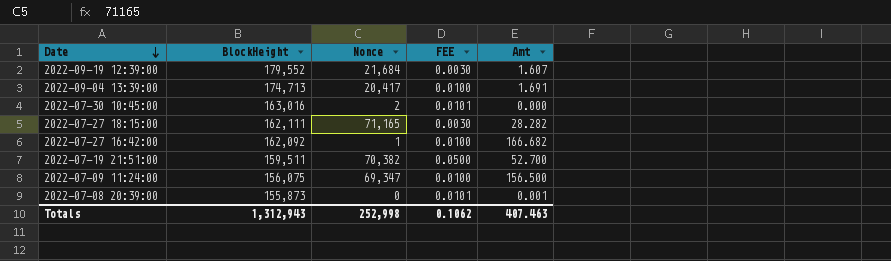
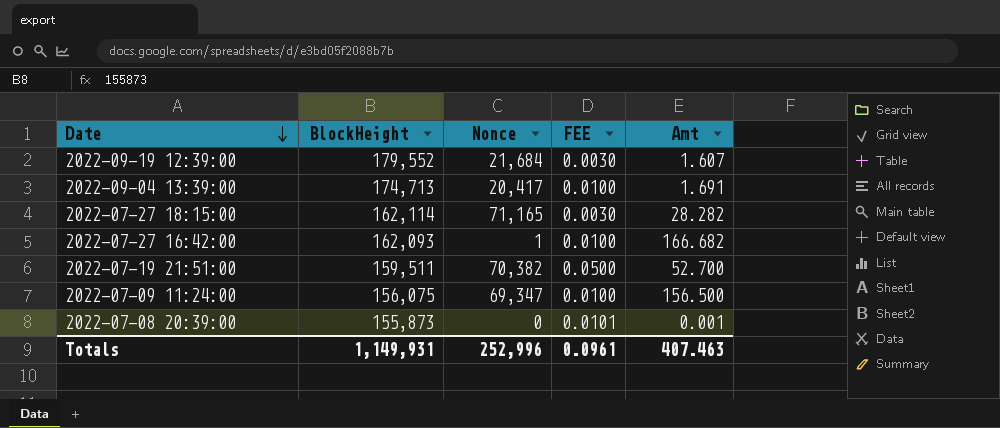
row 2022-07-30 10:45:00: 163,016 | 2 | 0.0101 | 0.000 -> none
2022-07-27 18:15:00 | BlockHeight: 162,111 -> 162,114
2022-07-27 16:42:00 | BlockHeight: 162,092 -> 162,093
Totals | BlockHeight: 1,312,943 -> 1,149,931
Totals | Nonce: 252,998 -> 252,996
Totals | FEE: 0.1062 -> 0.0961

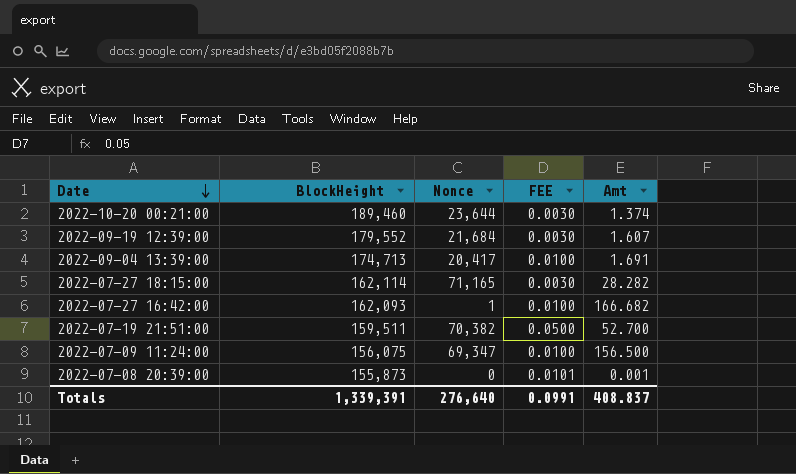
row 2022-10-20 00:21:00: none -> 189,460 | 23,644 | 0.0030 | 1.374
Totals | BlockHeight: 1,149,931 -> 1,339,391
Totals | Nonce: 252,996 -> 276,640
Totals | FEE: 0.0961 -> 0.0991
Totals | Amt: 407.463 -> 408.837

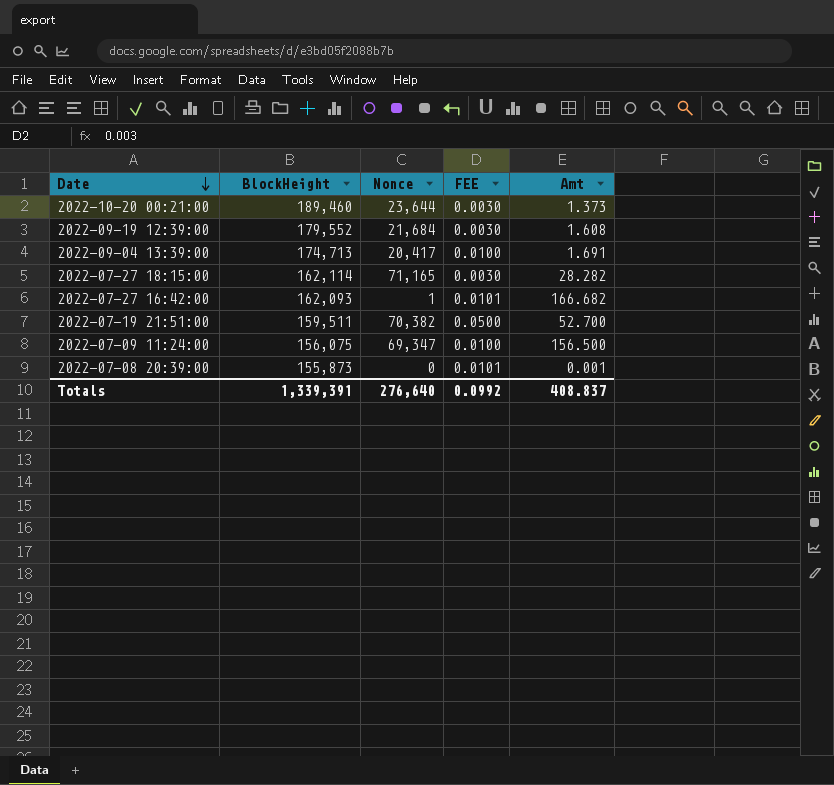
2022-10-20 00:21:00 | Amt: 1.374 -> 1.373
2022-09-19 12:39:00 | Amt: 1.607 -> 1.608
2022-07-27 16:42:00 | FEE: 0.0100 -> 0.0101
Totals | FEE: 0.0991 -> 0.0992

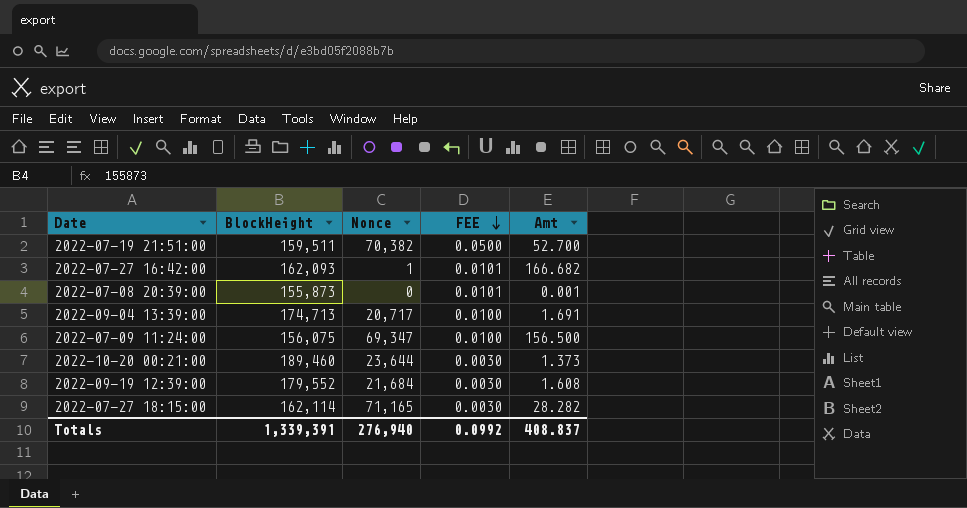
row order: Date descending -> FEE descending
2022-09-04 13:39:00 | Nonce: 20,417 -> 20,717
Totals | Nonce: 276,640 -> 276,940

